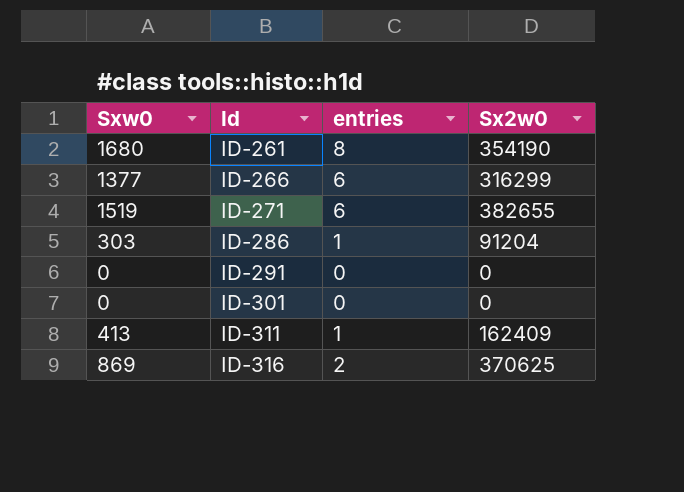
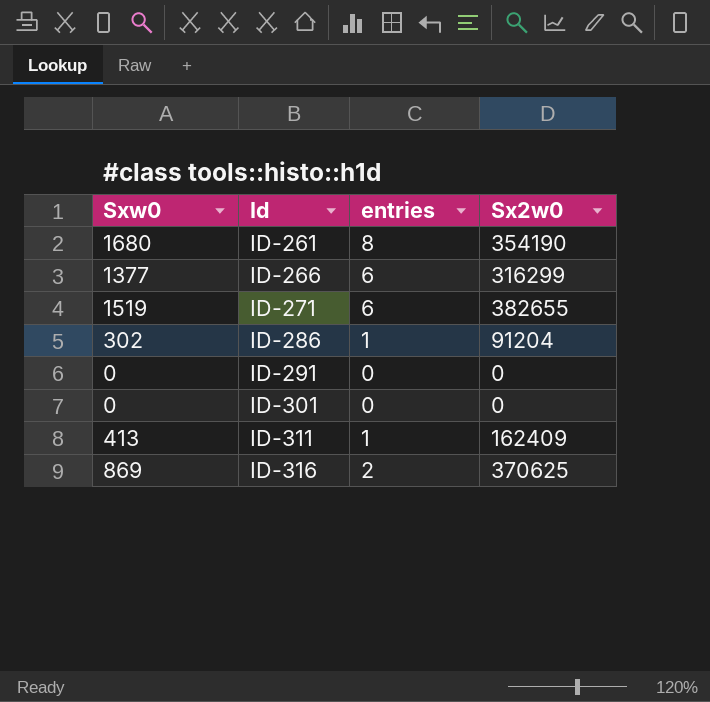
ID-286 | Sxw0: 303 -> 302

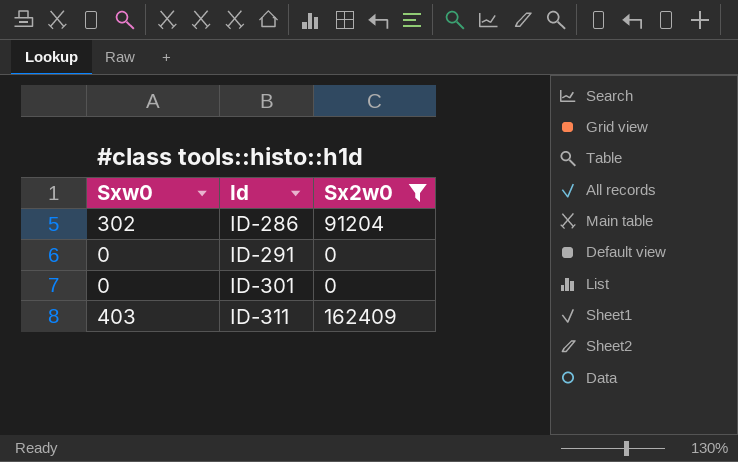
filter: none -> Sx2w0 <= 162409
column entries | position: 3 -> none
ID-311 | Sxw0: 413 -> 403

